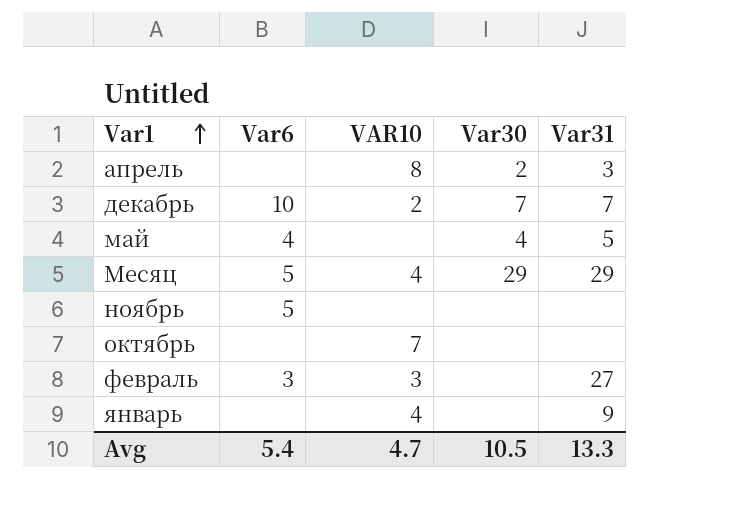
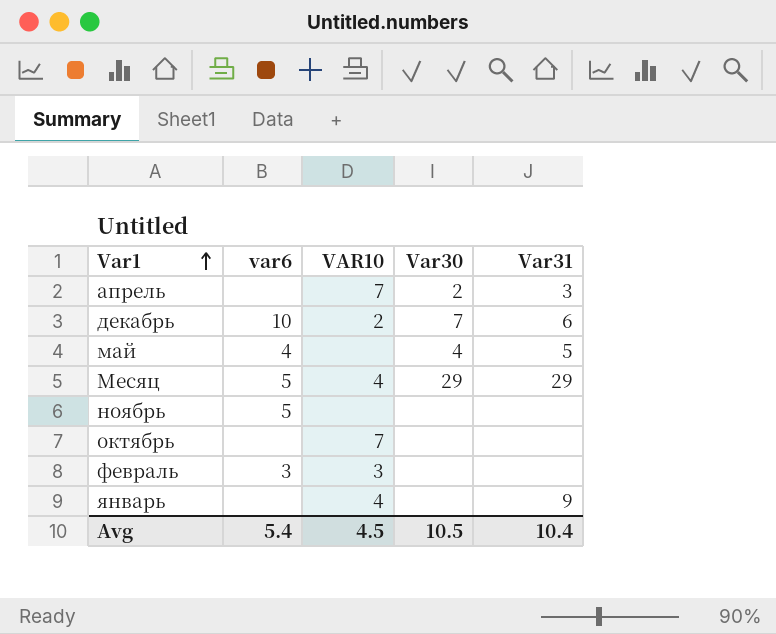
column name: Var6 -> var6
апрель | VAR10: 8 -> 7
декабрь | Var31: 7 -> 6
февраль | Var31: 27 -> none
Avg | VAR10: 4.7 -> 4.5
Avg | Var31: 13.3 -> 10.4

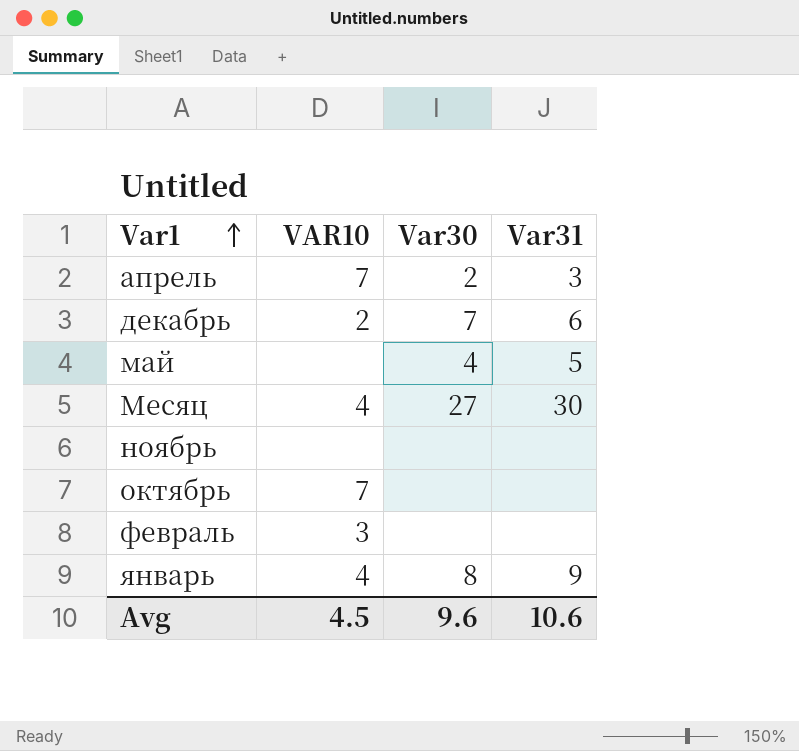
column var6 | position: 2 -> none
Месяц | Var30: 29 -> 27
Месяц | Var31: 29 -> 30
январь | Var30: none -> 8
Avg | Var30: 10.5 -> 9.6
Avg | Var31: 10.4 -> 10.6

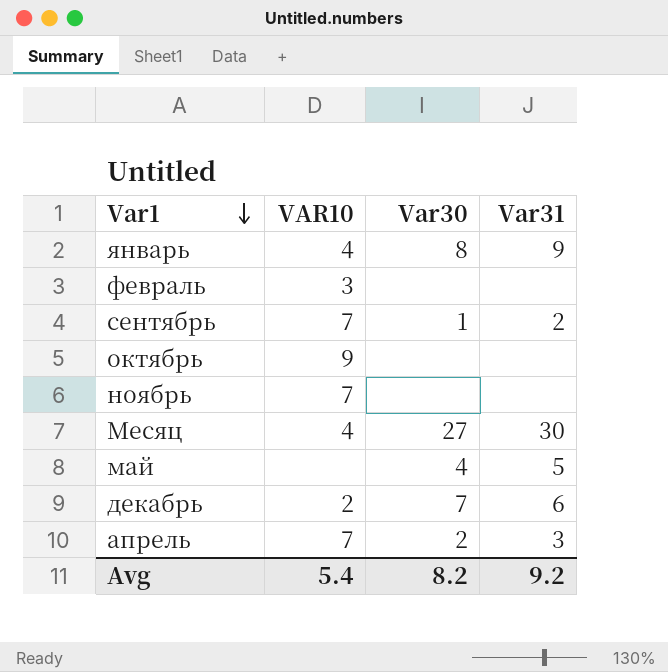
row order: Var1 ascending -> Var1 descending
row сентябрь: none -> 7 | 1 | 2
октябрь | VAR10: 7 -> 9
ноябрь | VAR10: none -> 7
Avg | VAR10: 4.5 -> 5.4
Avg | Var30: 9.6 -> 8.2
Avg | Var31: 10.6 -> 9.2

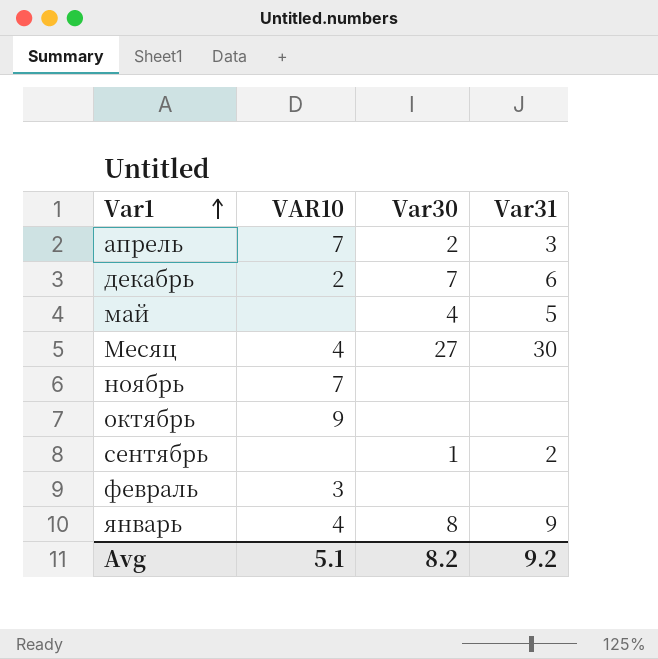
row order: Var1 descending -> Var1 ascending
сентябрь | VAR10: 7 -> none
Avg | VAR10: 5.4 -> 5.1

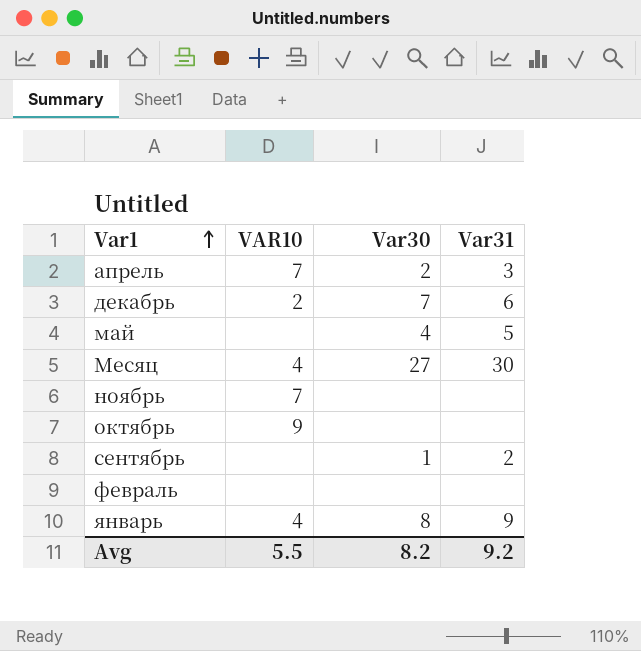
февраль | VAR10: 3 -> none
Avg | VAR10: 5.1 -> 5.5

